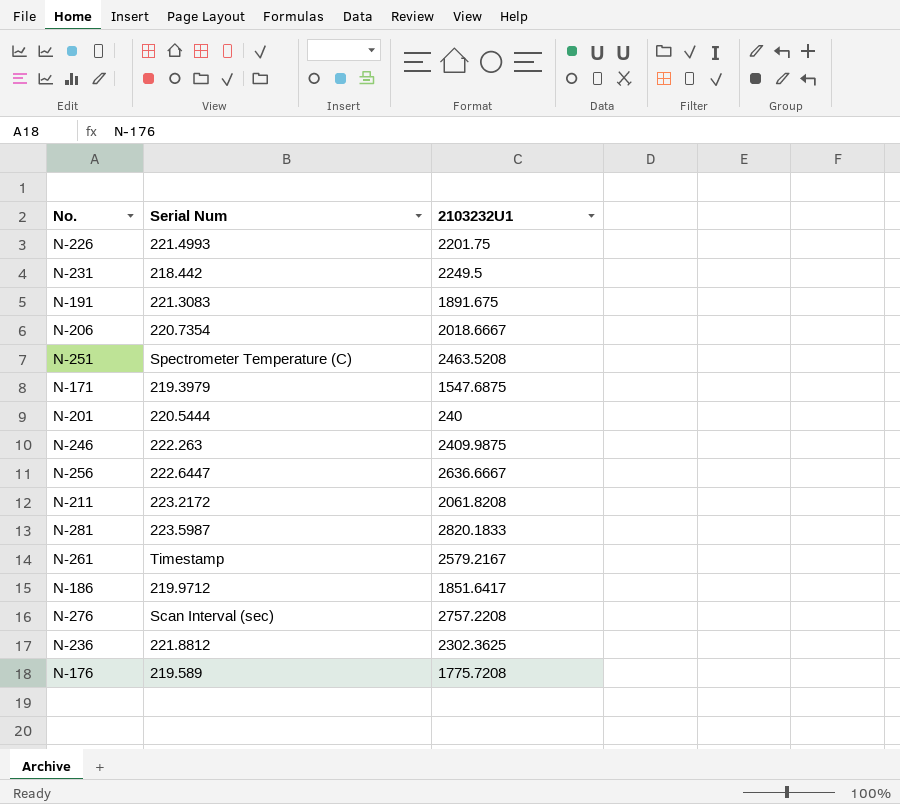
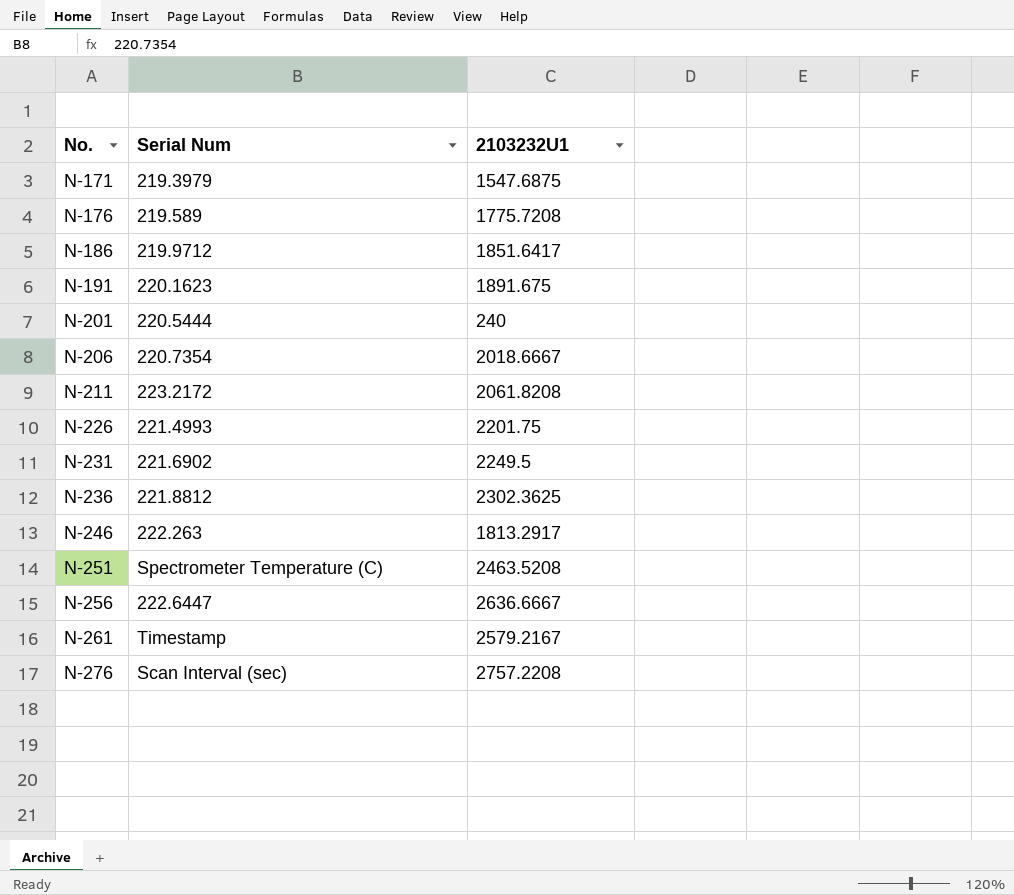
row order: none -> No. ascending
row N-281: 223.5987 | 2820.1833 -> none
N-191 | Serial Num: 221.3083 -> 220.1623
N-231 | Serial Num: 218.442 -> 221.6902
N-246 | 2103232U1: 2409.9875 -> 1813.2917

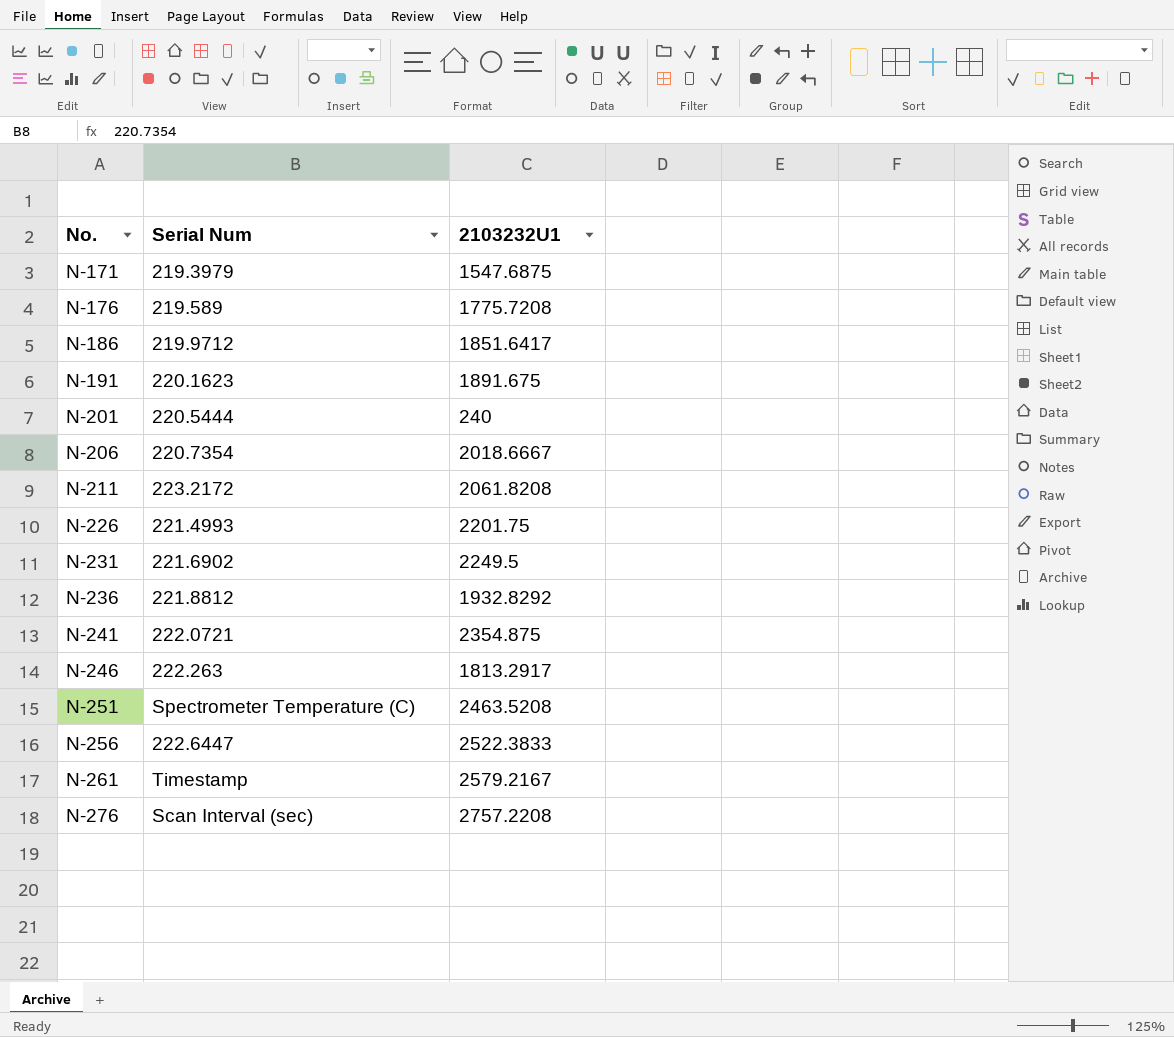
N-236 | 2103232U1: 2302.3625 -> 1932.8292
row N-241: none -> 222.0721 | 2354.875
N-256 | 2103232U1: 2636.6667 -> 2522.3833

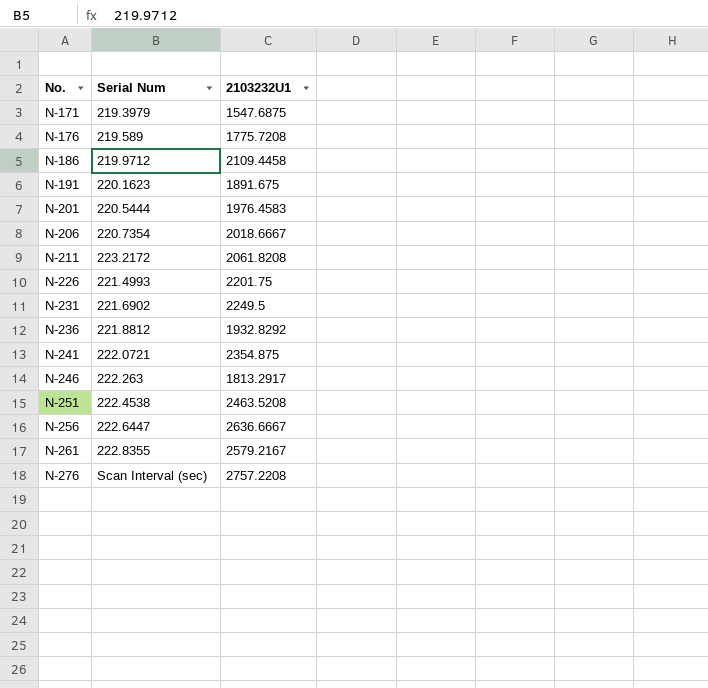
N-186 | 2103232U1: 1851.6417 -> 2109.4458
N-201 | 2103232U1: 240 -> 1976.4583
N-251 | Serial Num: Spectrometer Temperature (C) -> 222.4538
N-256 | 2103232U1: 2522.3833 -> 2636.6667
N-261 | Serial Num: Timestamp -> 222.8355

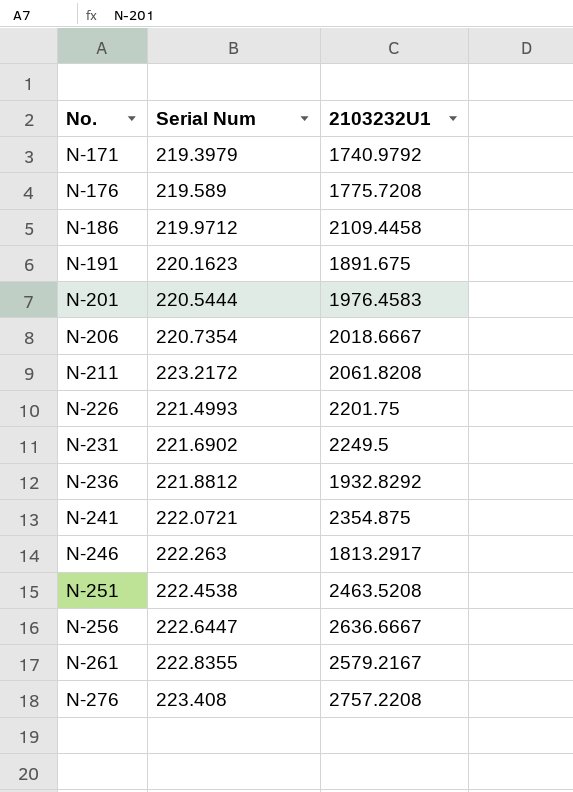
N-171 | 2103232U1: 1547.6875 -> 1740.9792
N-276 | Serial Num: Scan Interval (sec) -> 223.408

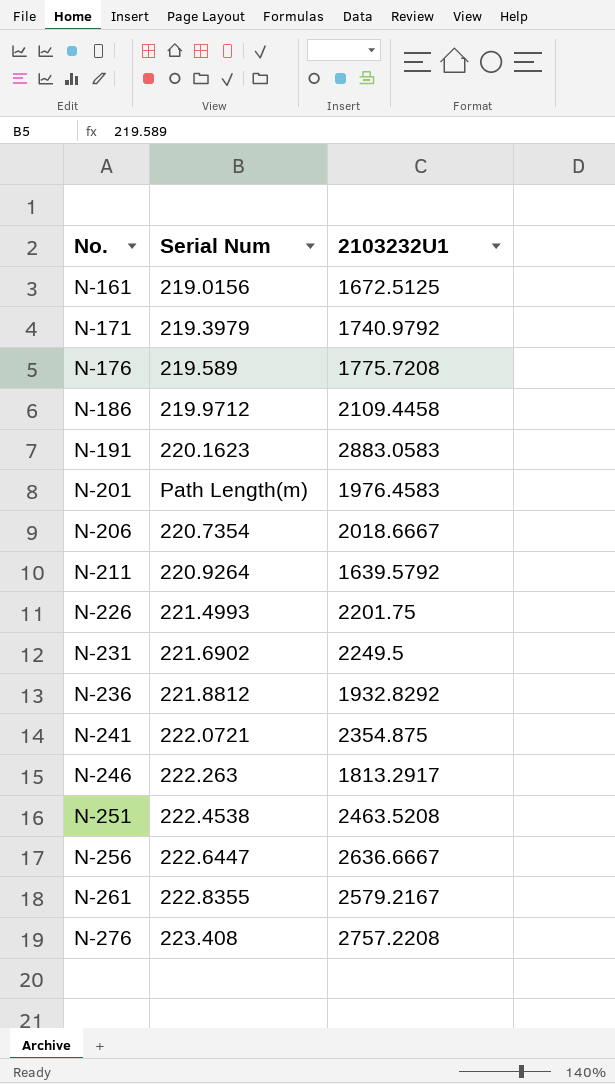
row N-161: none -> 219.0156 | 1672.5125
N-191 | 2103232U1: 1891.675 -> 2883.0583
N-201 | Serial Num: 220.5444 -> Path Length(m)
N-211 | Serial Num: 223.2172 -> 220.9264
N-211 | 2103232U1: 2061.8208 -> 1639.5792

